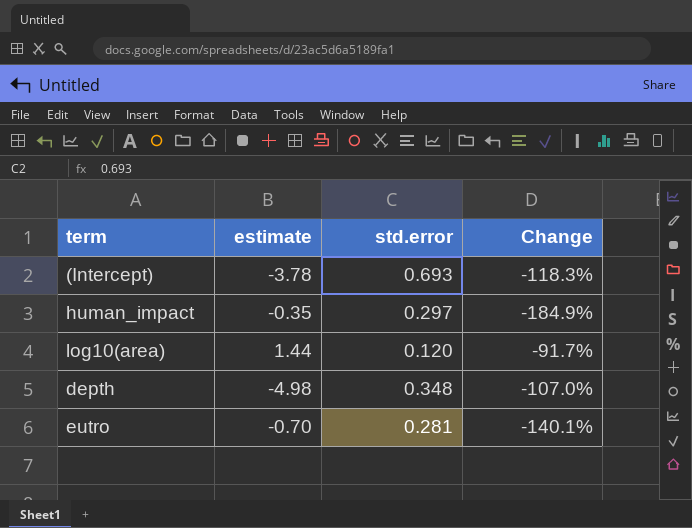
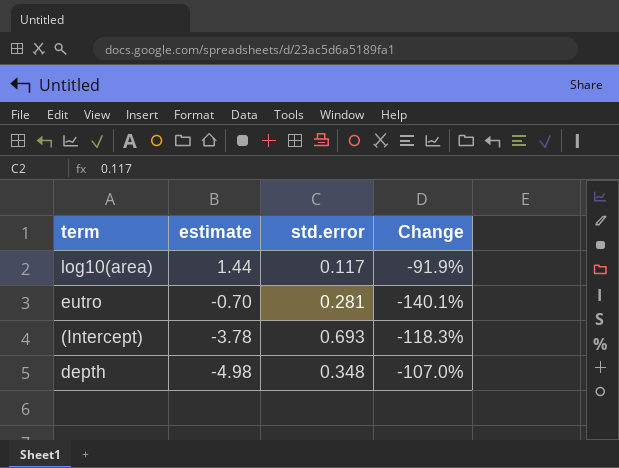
row order: none -> estimate descending
row human_impact: -0.35 | 0.297 | -184.9% -> none
log10(area) | std.error: 0.120 -> 0.117
log10(area) | Change: -91.7% -> -91.9%

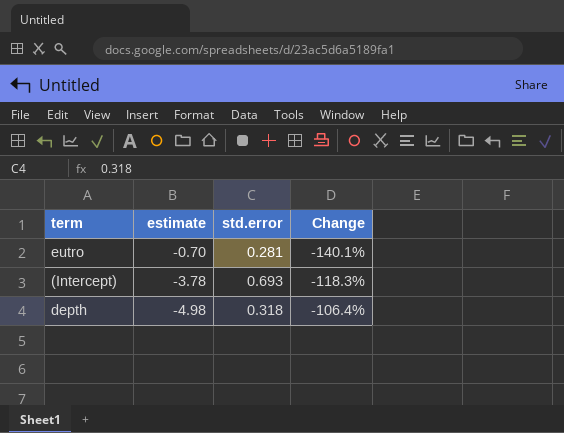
row log10(area): 1.44 | 0.117 | -91.9% -> none
depth | std.error: 0.348 -> 0.318
depth | Change: -107.0% -> -106.4%

